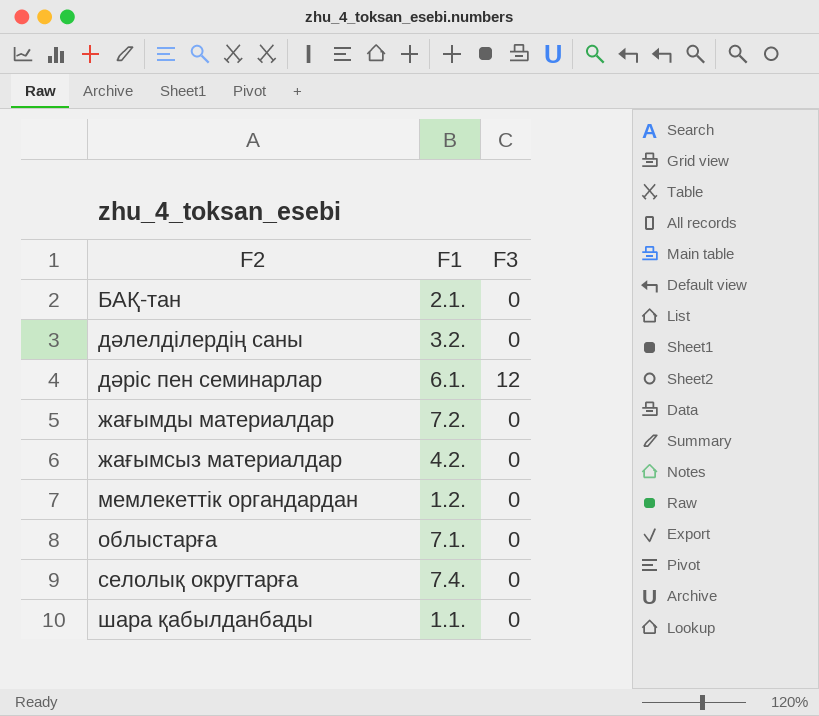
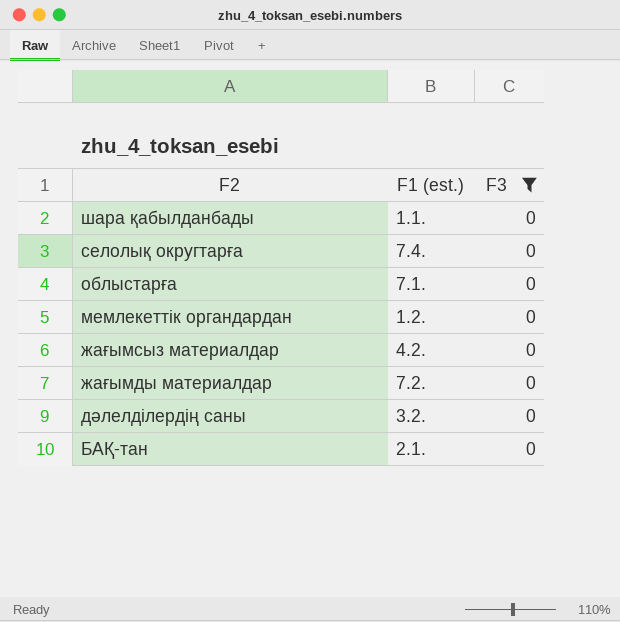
filter: none -> F3 = 0
row order: F2 ascending -> F2 descending
column name: F1 -> F1 (est.)

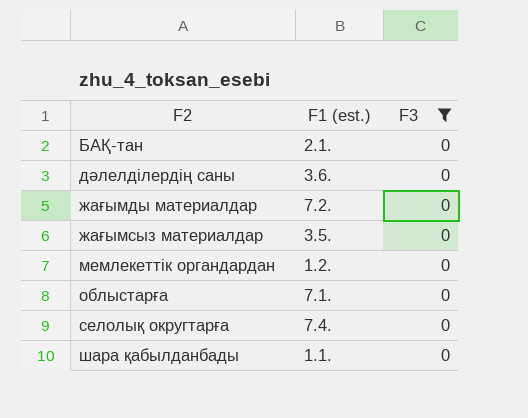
row order: F2 descending -> F2 ascending
дәлелділердің саны | F1 (est.): 3.2. -> 3.6.
жағымсыз материалдар | F1 (est.): 4.2. -> 3.5.

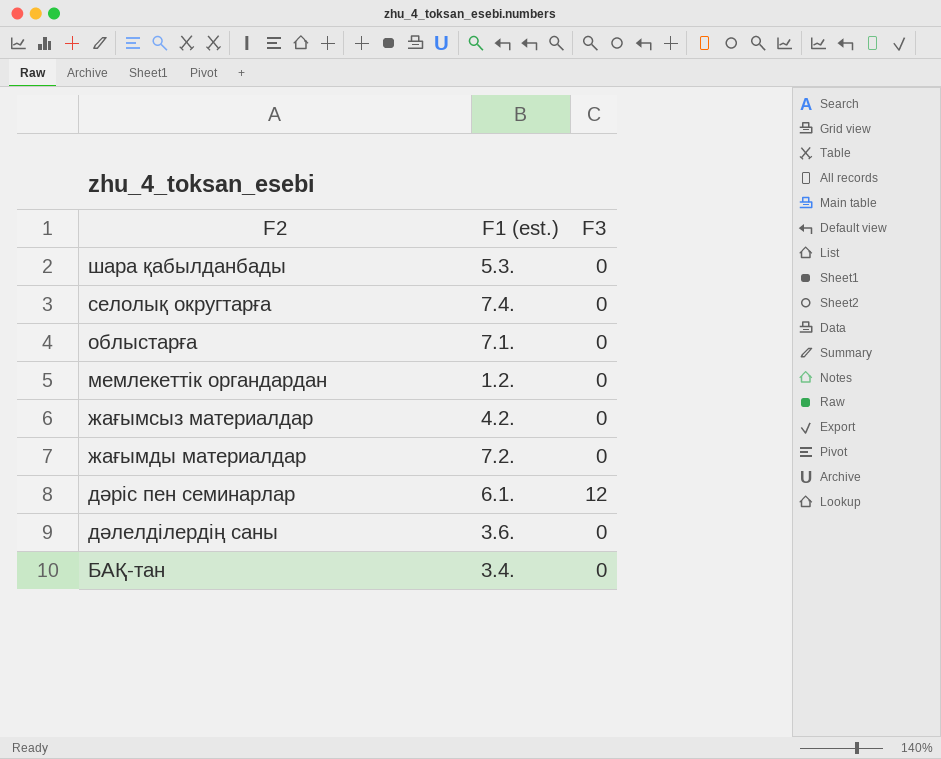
filter: F3 = 0 -> none
row order: F2 ascending -> F2 descending
шара қабылданбады | F1 (est.): 1.1. -> 5.3.
жағымсыз материалдар | F1 (est.): 3.5. -> 4.2.
БАҚ-тан | F1 (est.): 2.1. -> 3.4.

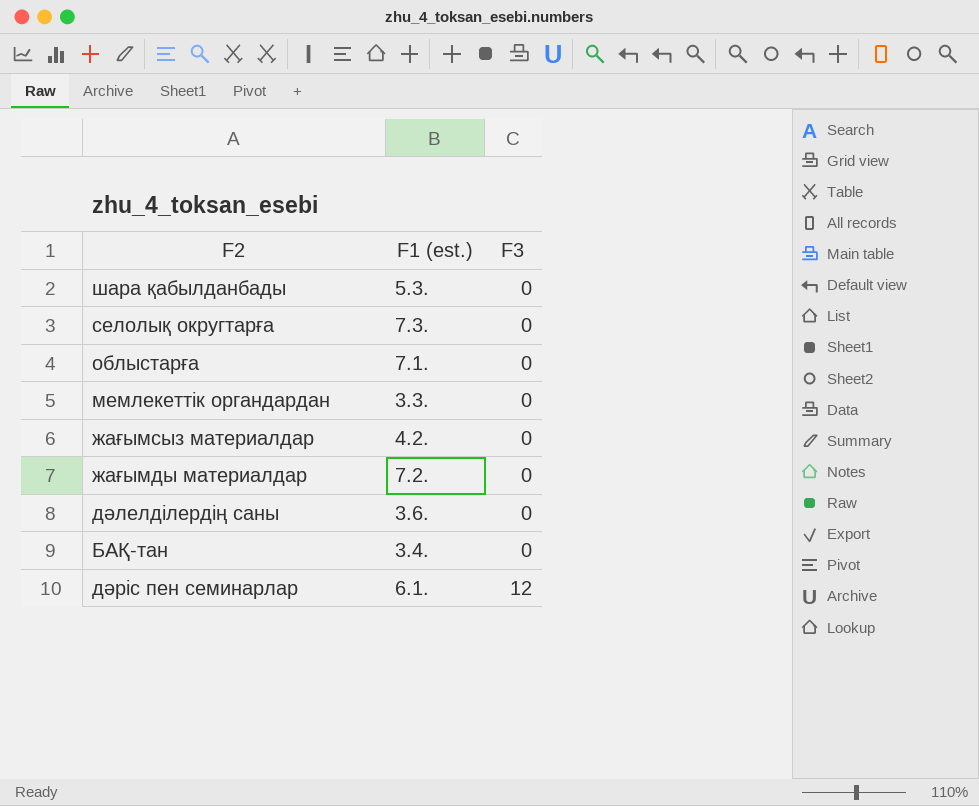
row order: F2 descending -> F3 ascending
селолық округтарға | F1 (est.): 7.4. -> 7.3.
мемлекеттік органдардан | F1 (est.): 1.2. -> 3.3.

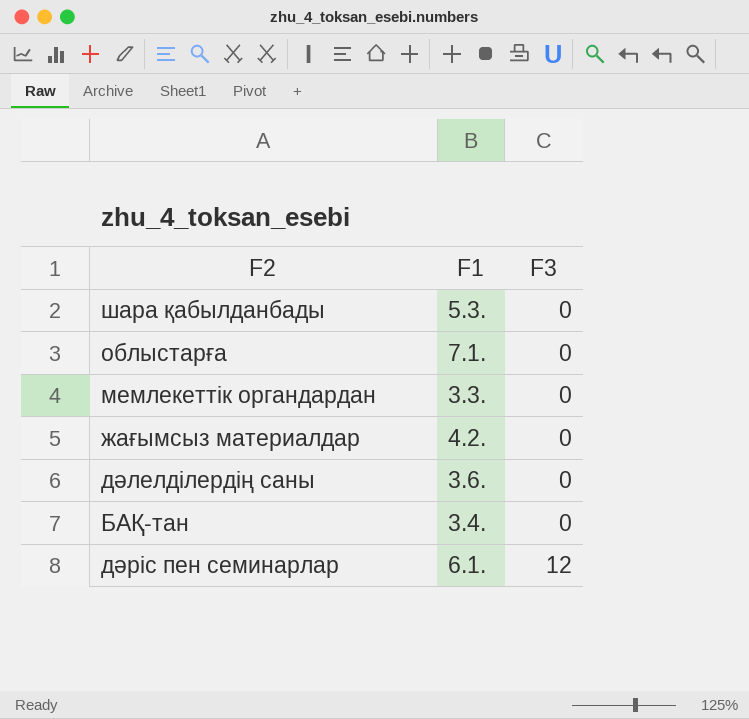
column name: F1 (est.) -> F1
row селолық округтарға: 7.3. | 0 -> none
row жағымды материалдар: 7.2. | 0 -> none

